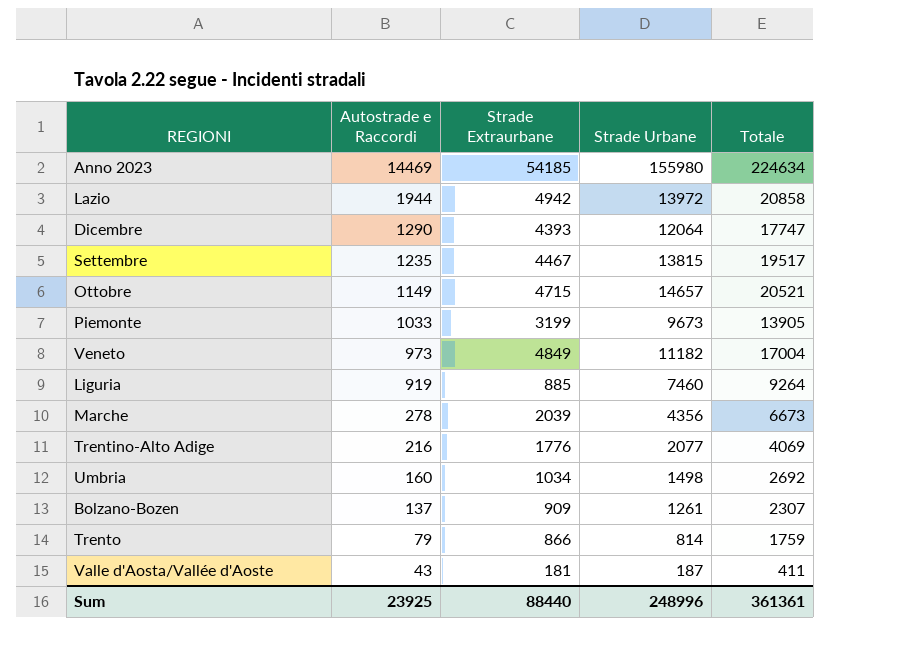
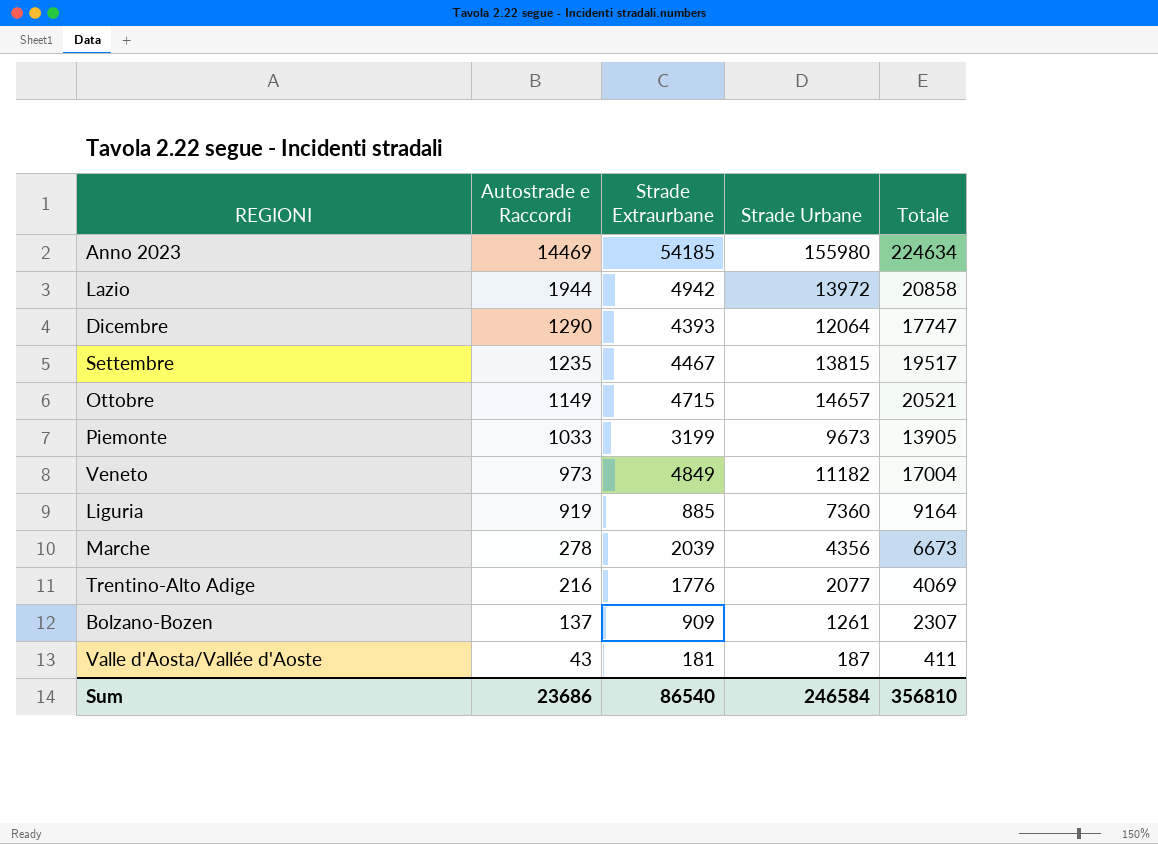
row Umbria: 160 | 1034 | 1498 | 2692 -> none
row Trento: 79 | 866 | 814 | 1759 -> none
Liguria | Strade Urbane: 7460 -> 7360
Liguria | Totale: 9264 -> 9164
Sum | Autostrade e Raccordi: 23925 -> 23686
Sum | Strade Extraurbane: 88440 -> 86540
Sum | Strade Urbane: 248996 -> 246584
Sum | Totale: 361361 -> 356810

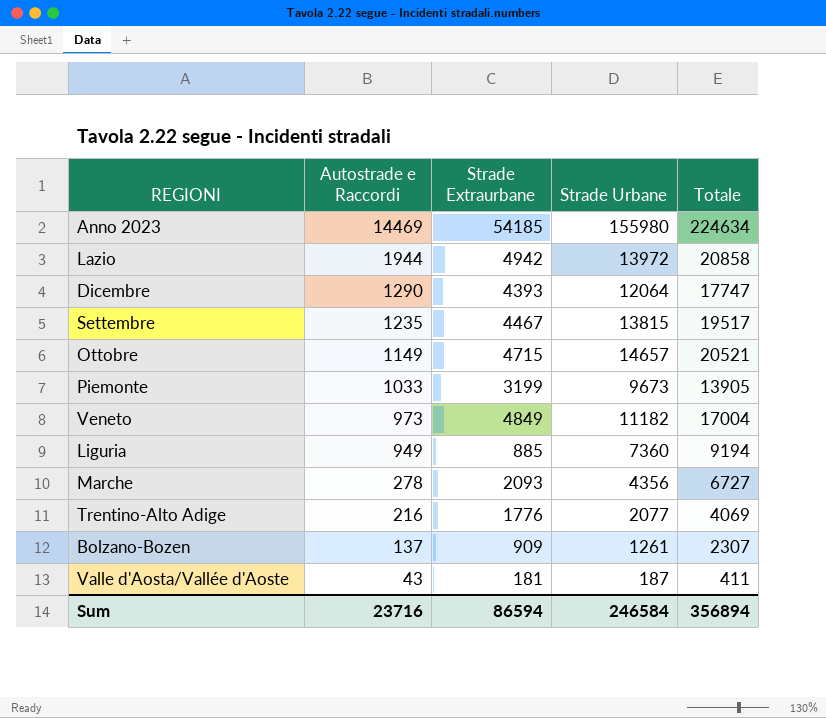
Liguria | Autostrade e Raccordi: 919 -> 949
Liguria | Totale: 9164 -> 9194
Marche | Strade Extraurbane: 2039 -> 2093
Marche | Totale: 6673 -> 6727
Sum | Autostrade e Raccordi: 23686 -> 23716
Sum | Strade Extraurbane: 86540 -> 86594
Sum | Totale: 356810 -> 356894

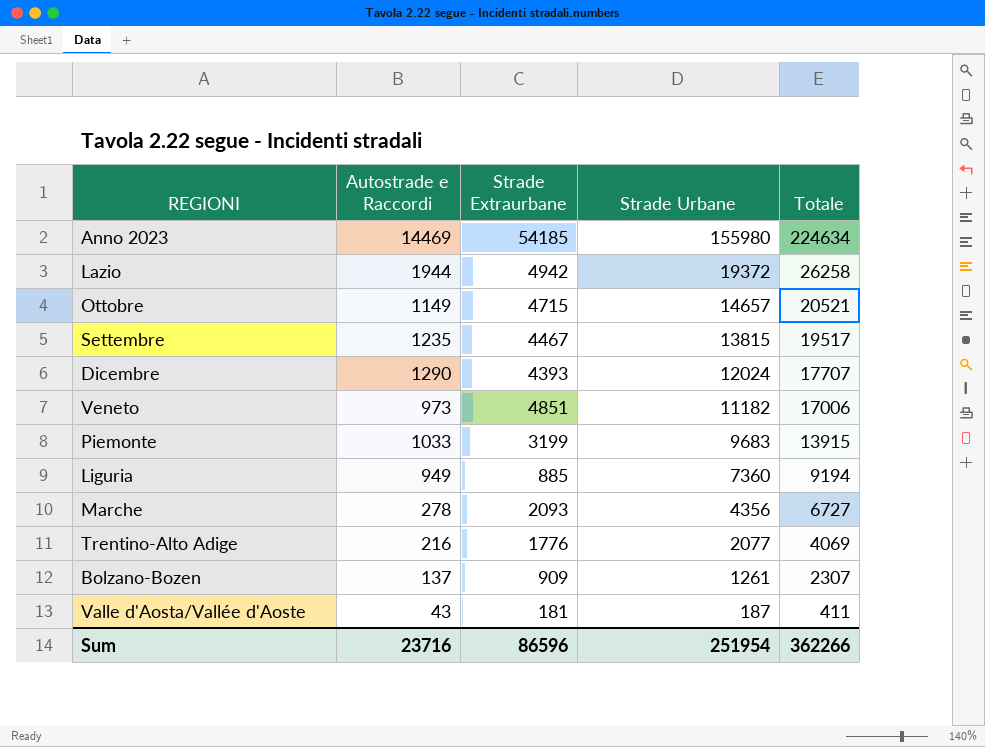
row order: Autostrade e Raccordi descending -> Strade Urbane descending
Lazio | Strade Urbane: 13972 -> 19372
Lazio | Totale: 20858 -> 26258
Dicembre | Strade Urbane: 12064 -> 12024
Dicembre | Totale: 17747 -> 17707
Veneto | Strade Extraurbane: 4849 -> 4851
Veneto | Totale: 17004 -> 17006
Piemonte | Strade Urbane: 9673 -> 9683
Piemonte | Totale: 13905 -> 13915
Sum | Strade Extraurbane: 86594 -> 86596
Sum | Strade Urbane: 246584 -> 251954
Sum | Totale: 356894 -> 362266

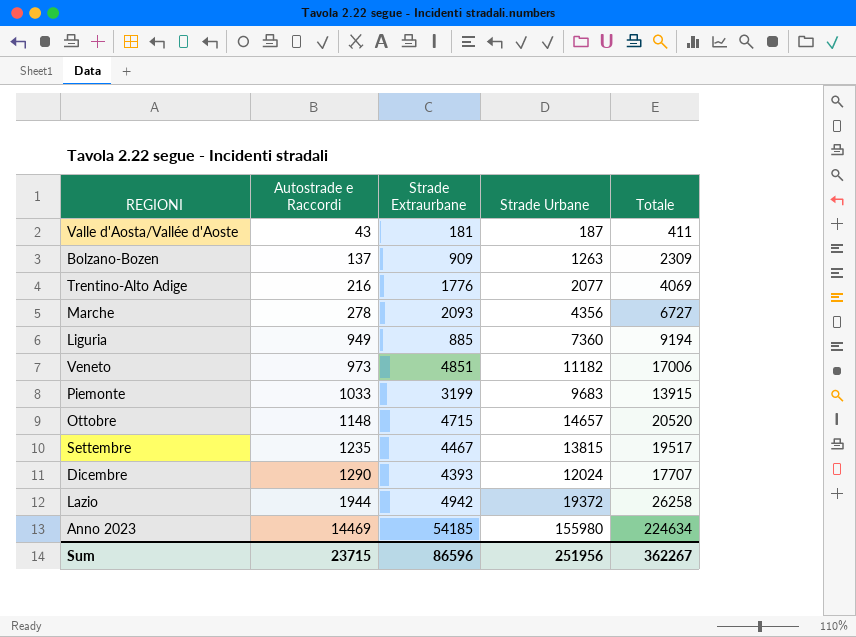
row order: Strade Urbane descending -> Autostrade e Raccordi ascending
Bolzano-Bozen | Strade Urbane: 1261 -> 1263
Bolzano-Bozen | Totale: 2307 -> 2309
Ottobre | Autostrade e Raccordi: 1149 -> 1148
Ottobre | Totale: 20521 -> 20520
Sum | Autostrade e Raccordi: 23716 -> 23715
Sum | Strade Urbane: 251954 -> 251956
Sum | Totale: 362266 -> 362267

